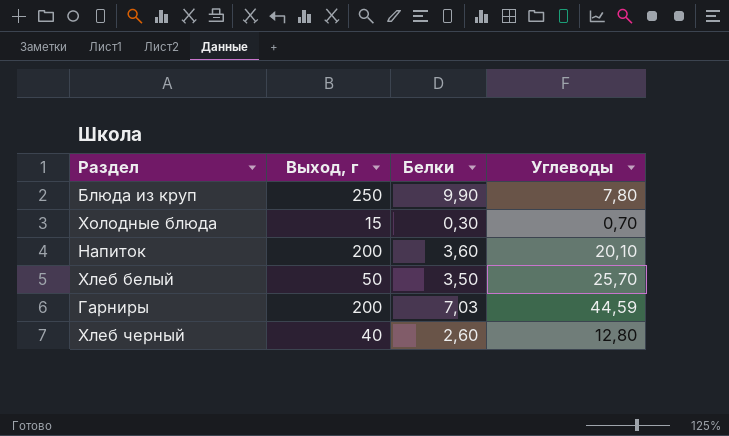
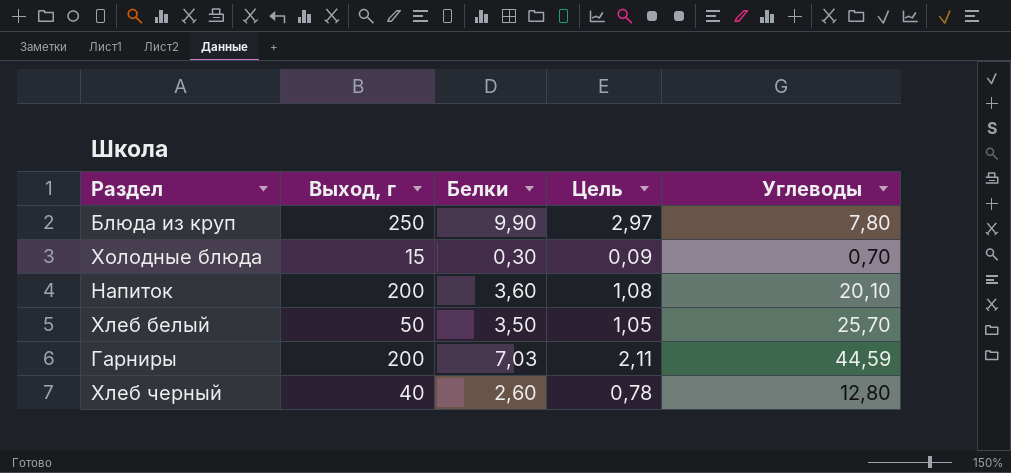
column Цель | formula: none -> [Белки] * 0,3

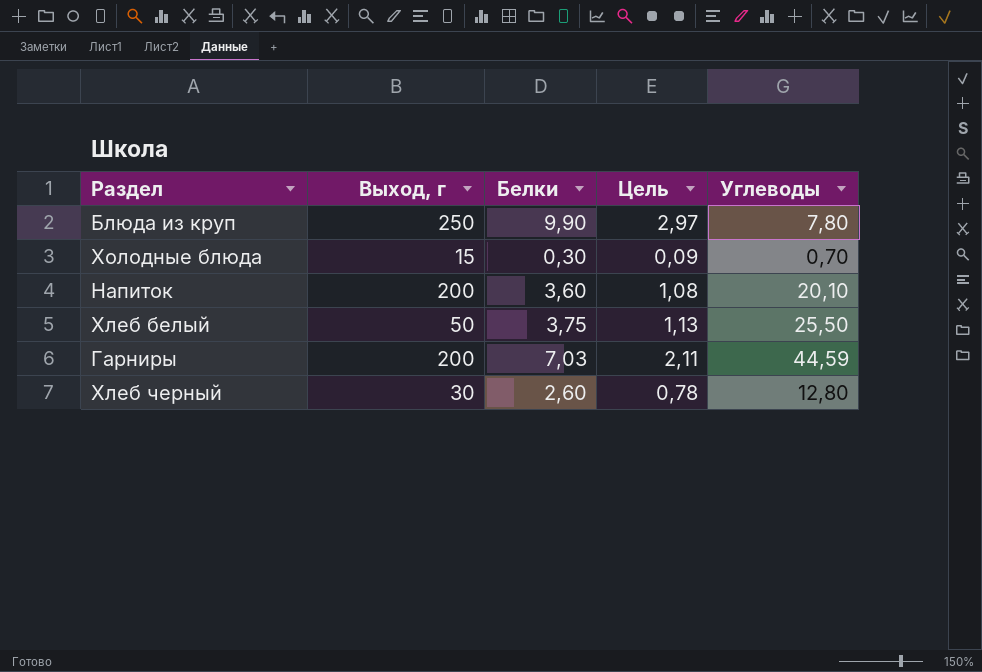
Хлеб белый | Белки: 3,50 -> 3,75
Хлеб белый | Цель: 1,05 -> 1,13
Хлеб белый | Углеводы: 25,70 -> 25,50
Хлеб черный | Выход, г: 40 -> 30

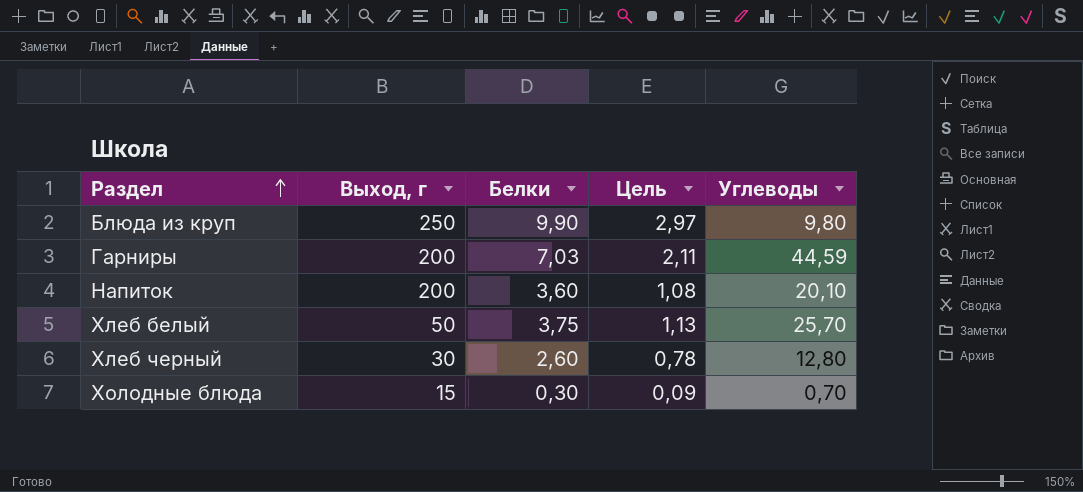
row order: none -> Раздел ascending
Блюда из круп | Углеводы: 7,80 -> 9,80
Хлеб белый | Углеводы: 25,50 -> 25,70

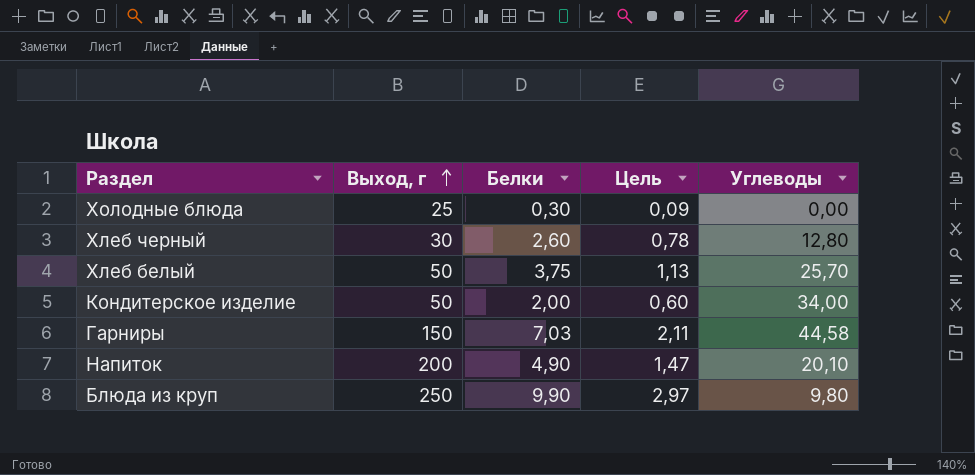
row order: Раздел ascending -> Выход, г ascending
Холодные блюда | Выход, г: 15 -> 25
Холодные блюда | Углеводы: 0,70 -> 0,00
row Кондитерское изделие: none -> 50 | 2,00 | 0,60 | 34,00
Гарниры | Выход, г: 200 -> 150
Гарниры | Углеводы: 44,59 -> 44,58
Напиток | Белки: 3,60 -> 4,90
Напиток | Цель: 1,08 -> 1,47

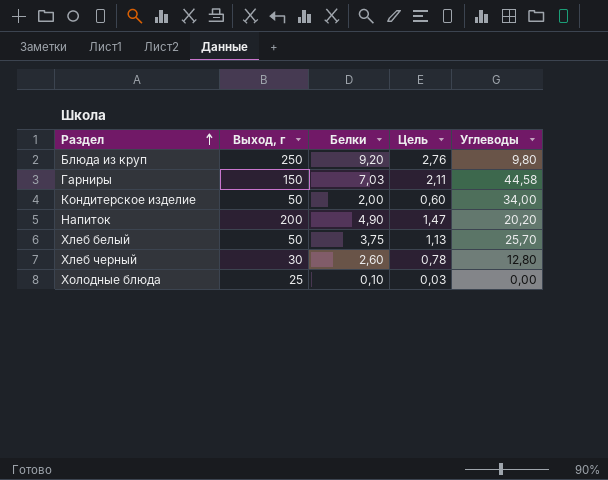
row order: Выход, г ascending -> Раздел ascending
Блюда из круп | Белки: 9,90 -> 9,20
Блюда из круп | Цель: 2,97 -> 2,76
Напиток | Углеводы: 20,10 -> 20,20
Холодные блюда | Белки: 0,30 -> 0,10
Холодные блюда | Цель: 0,09 -> 0,03

